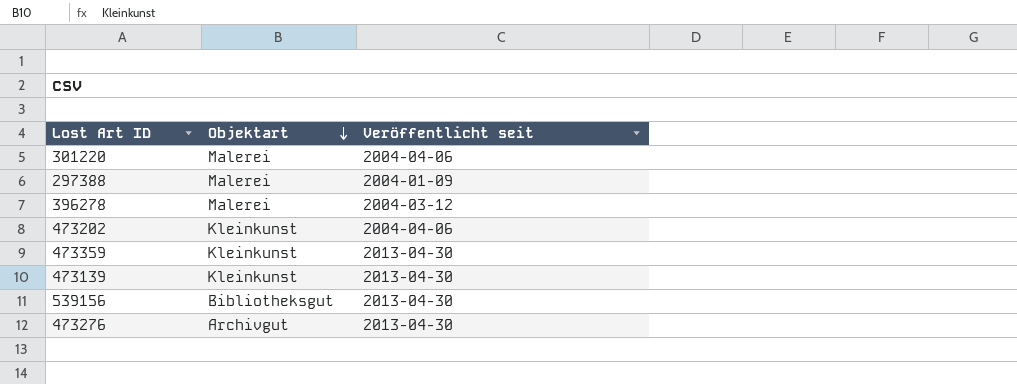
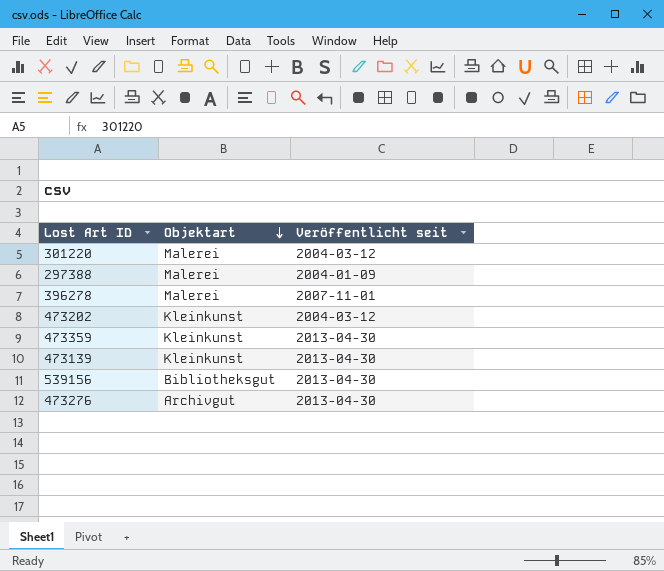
301220 | Veröffentlicht seit: 2004-04-06 -> 2004-03-12
396278 | Veröffentlicht seit: 2004-03-12 -> 2007-11-01
473202 | Veröffentlicht seit: 2004-04-06 -> 2004-03-12

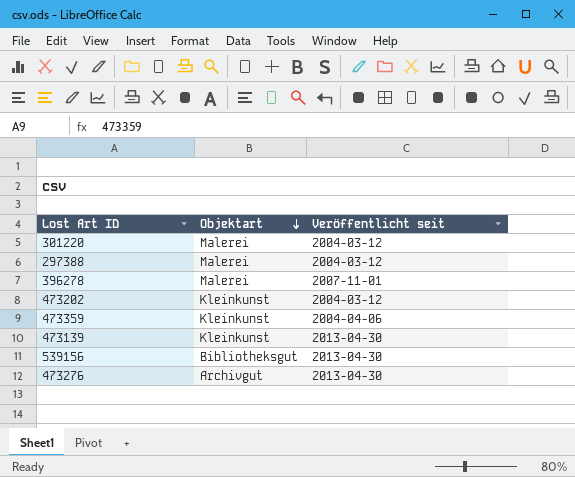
297388 | Veröffentlicht seit: 2004-01-09 -> 2004-03-12
473359 | Veröffentlicht seit: 2013-04-30 -> 2004-04-06

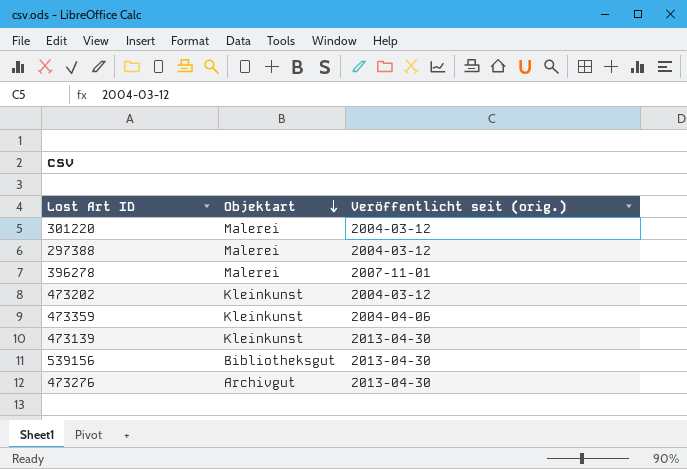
column name: Veröffentlicht seit -> Veröffentlicht seit (orig.)

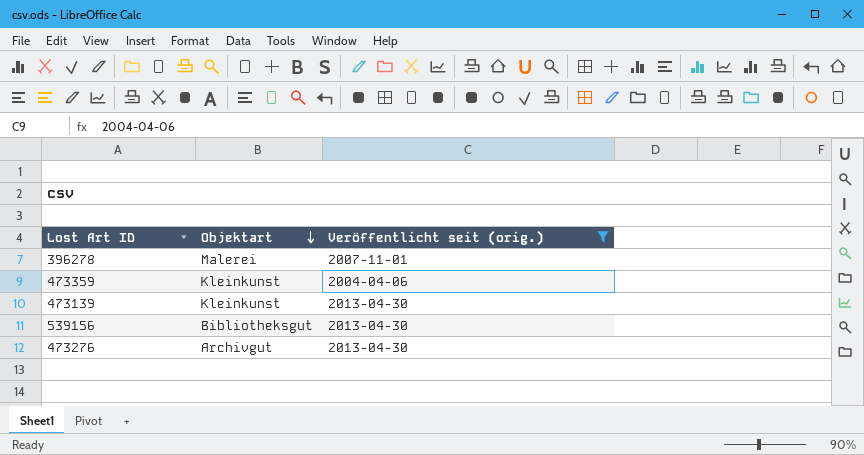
filter: none -> Veröffentlicht seit (orig.) != 2004-03-12

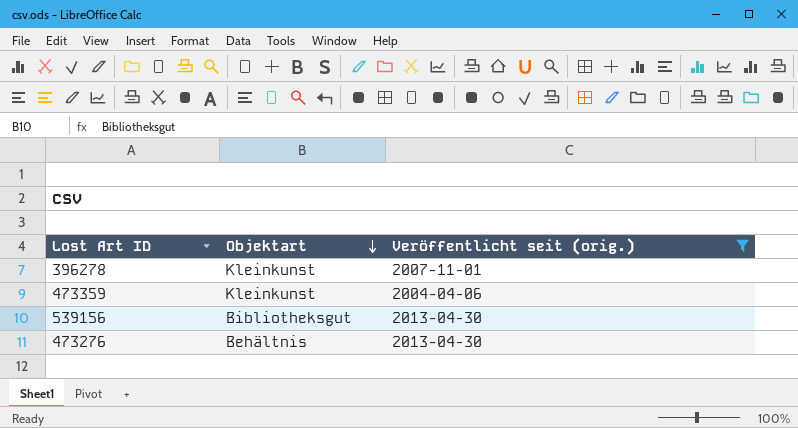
row 473139: Kleinkunst | 2013-04-30 -> none
396278 | Objektart: Malerei -> Kleinkunst
473276 | Objektart: Archivgut -> Behältnis

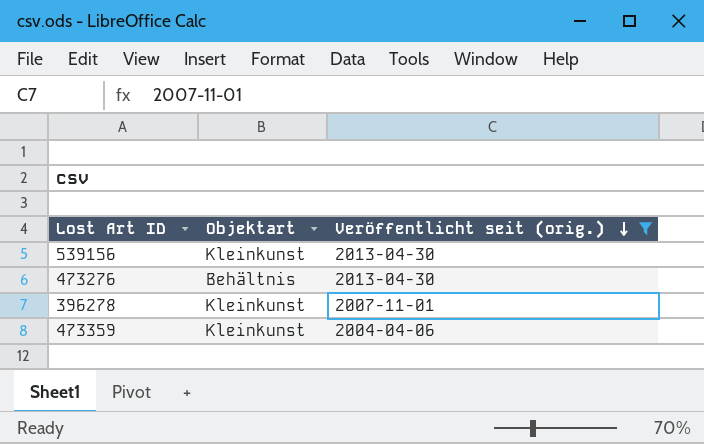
row order: Objektart descending -> Veröffentlicht seit (orig.) descending
539156 | Objektart: Bibliotheksgut -> Kleinkunst

